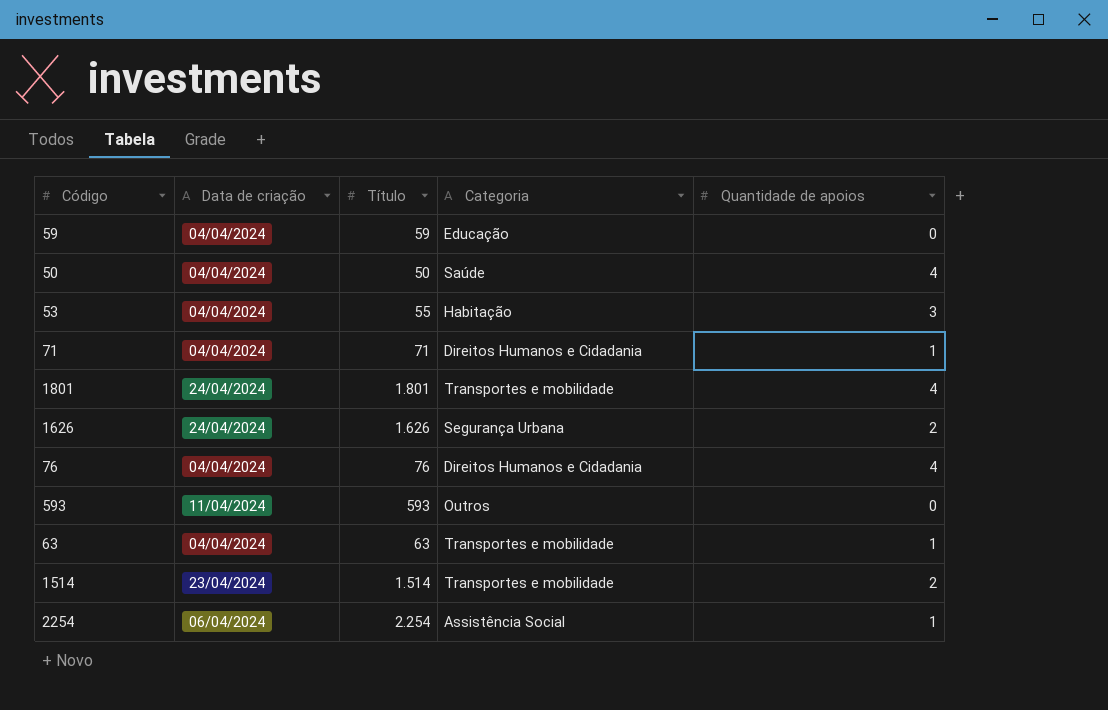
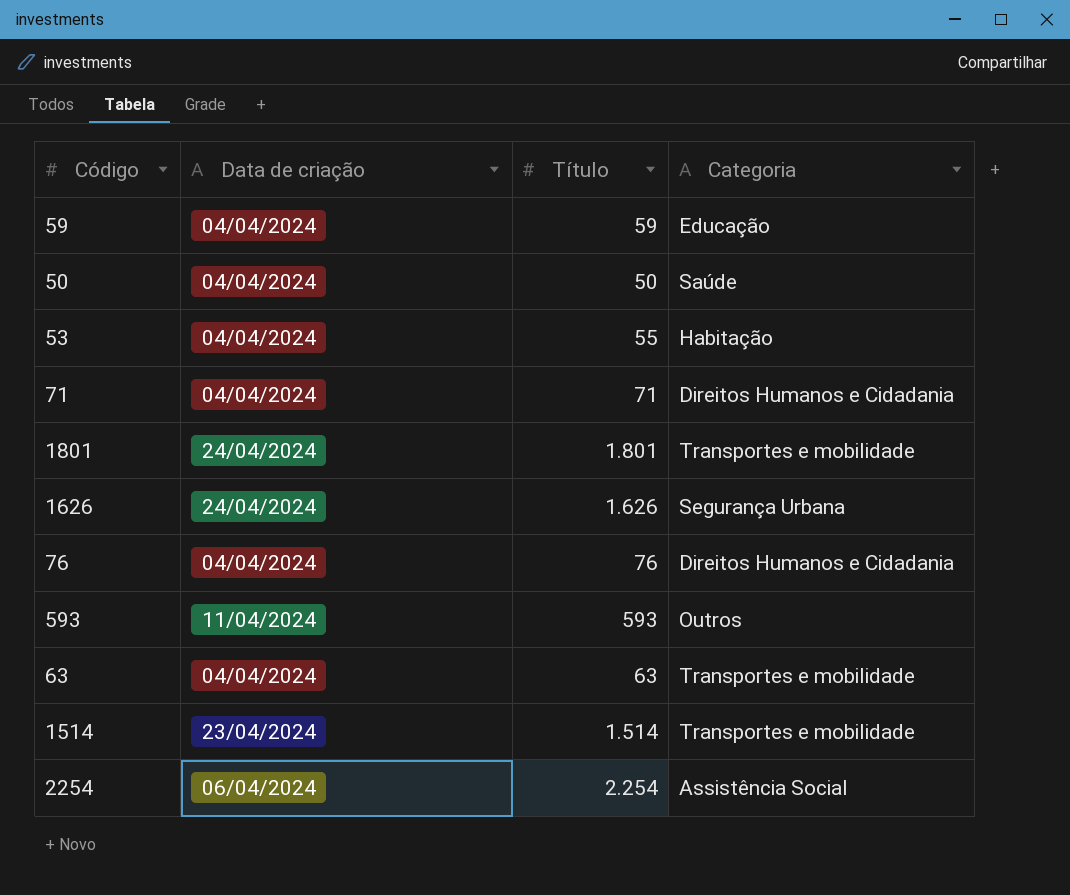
column Quantidade de apoios | position: 5 -> none

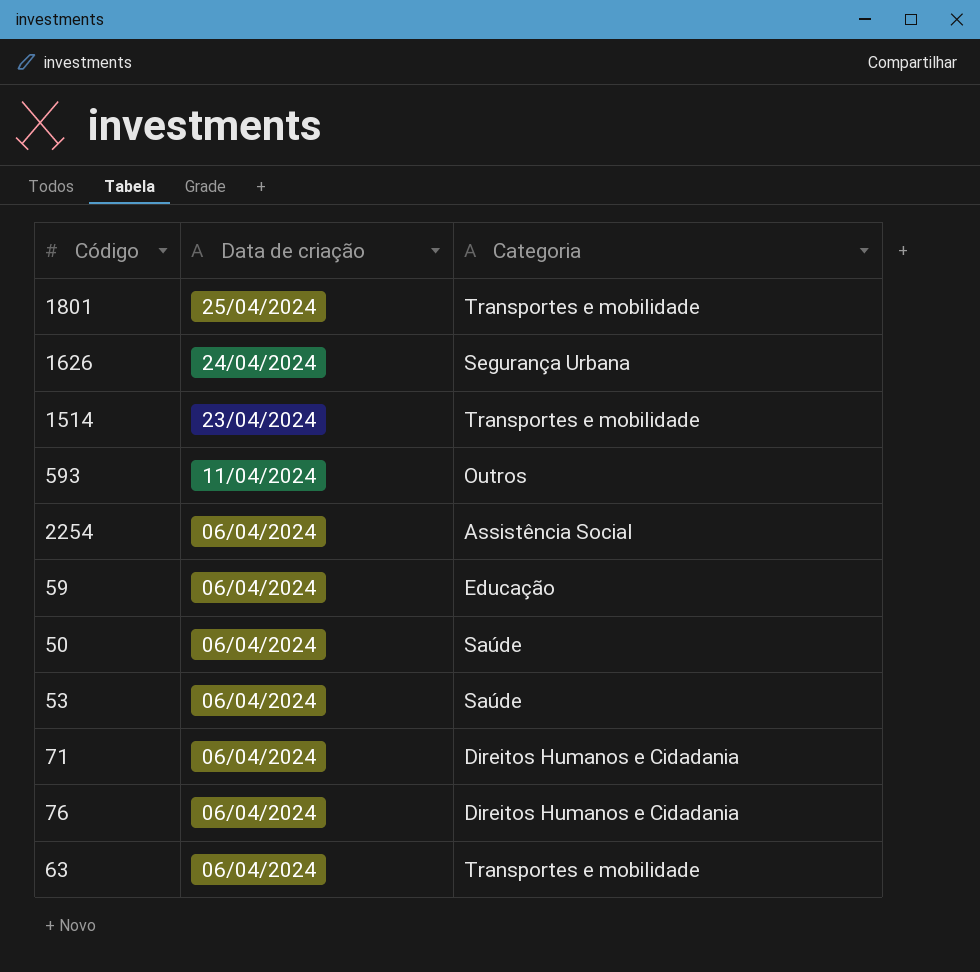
row order: none -> Data de criação descending
column Título | position: 3 -> none
1801 | Data de criação: 24/04/2024 -> 25/04/2024
59 | Data de criação: 04/04/2024 -> 06/04/2024
50 | Data de criação: 04/04/2024 -> 06/04/2024
53 | Data de criação: 04/04/2024 -> 06/04/2024
53 | Categoria: Habitação -> Saúde
71 | Data de criação: 04/04/2024 -> 06/04/2024
76 | Data de criação: 04/04/2024 -> 06/04/2024
63 | Data de criação: 04/04/2024 -> 06/04/2024

